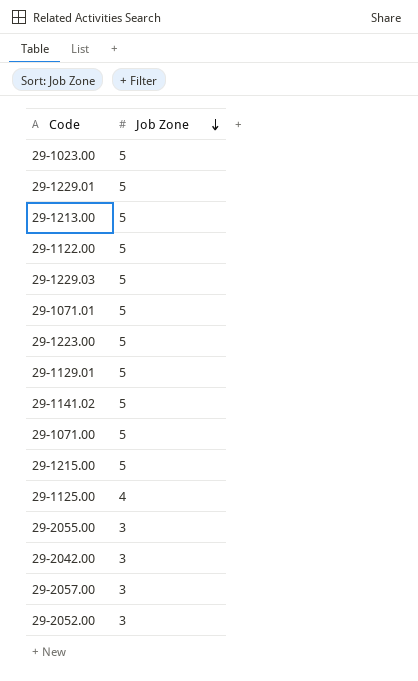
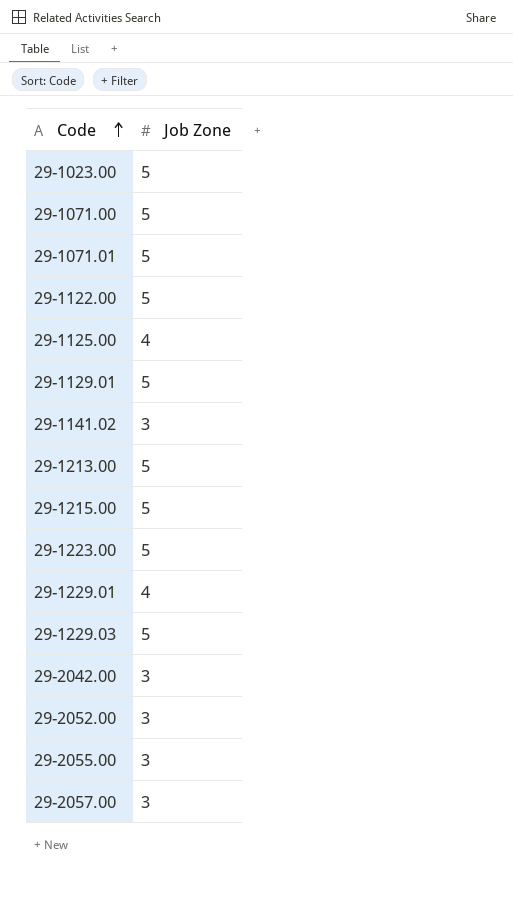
row order: Job Zone descending -> Code ascending
29-1141.02 | Job Zone: 5 -> 3
29-1229.01 | Job Zone: 5 -> 4

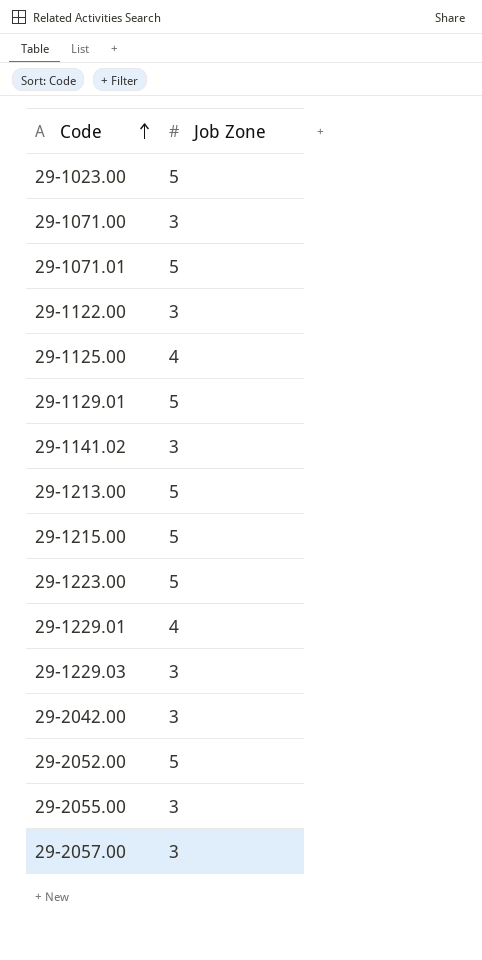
29-1071.00 | Job Zone: 5 -> 3
29-1122.00 | Job Zone: 5 -> 3
29-1229.03 | Job Zone: 5 -> 3
29-2052.00 | Job Zone: 3 -> 5

